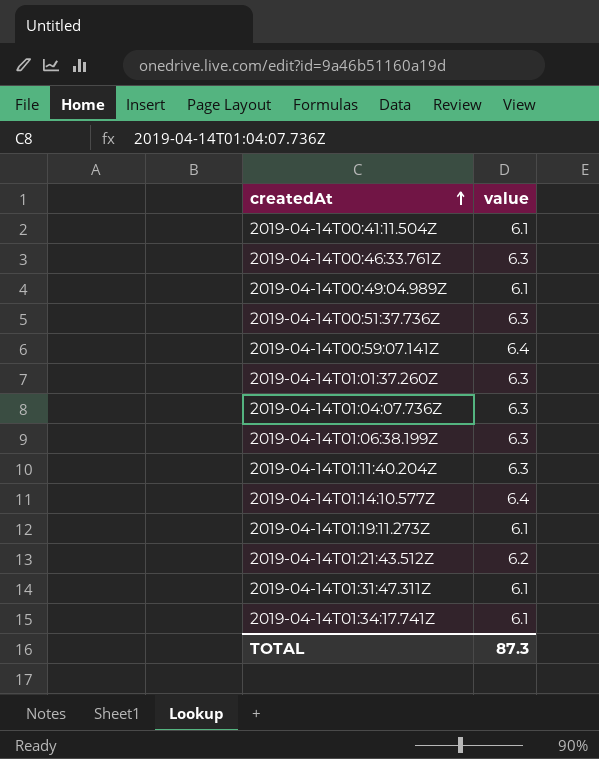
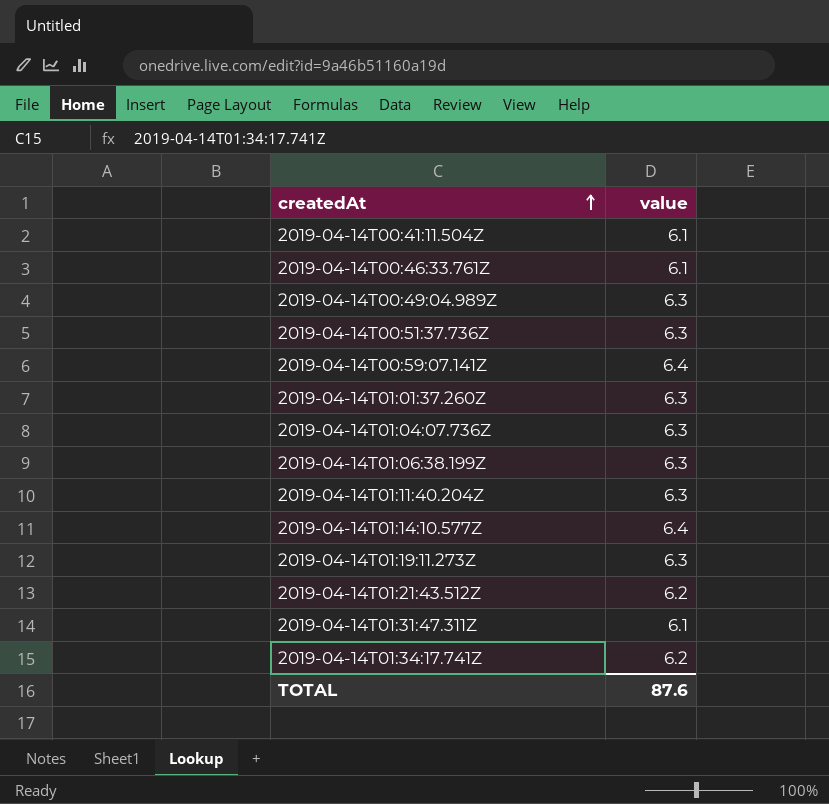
2019-04-14T00:46:33.761Z | value: 6.3 -> 6.1
2019-04-14T00:49:04.989Z | value: 6.1 -> 6.3
2019-04-14T01:19:11.273Z | value: 6.1 -> 6.3
2019-04-14T01:34:17.741Z | value: 6.1 -> 6.2
TOTAL | value: 87.3 -> 87.6

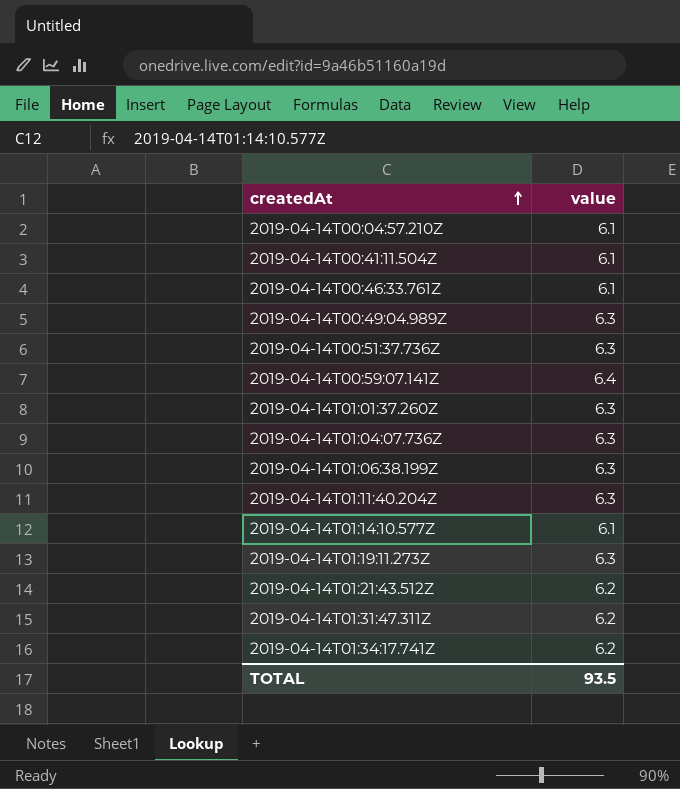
row 2019-04-14T00:04:57.210Z: none -> 6.1
2019-04-14T01:14:10.577Z | value: 6.4 -> 6.1
2019-04-14T01:31:47.311Z | value: 6.1 -> 6.2
TOTAL | value: 87.6 -> 93.5

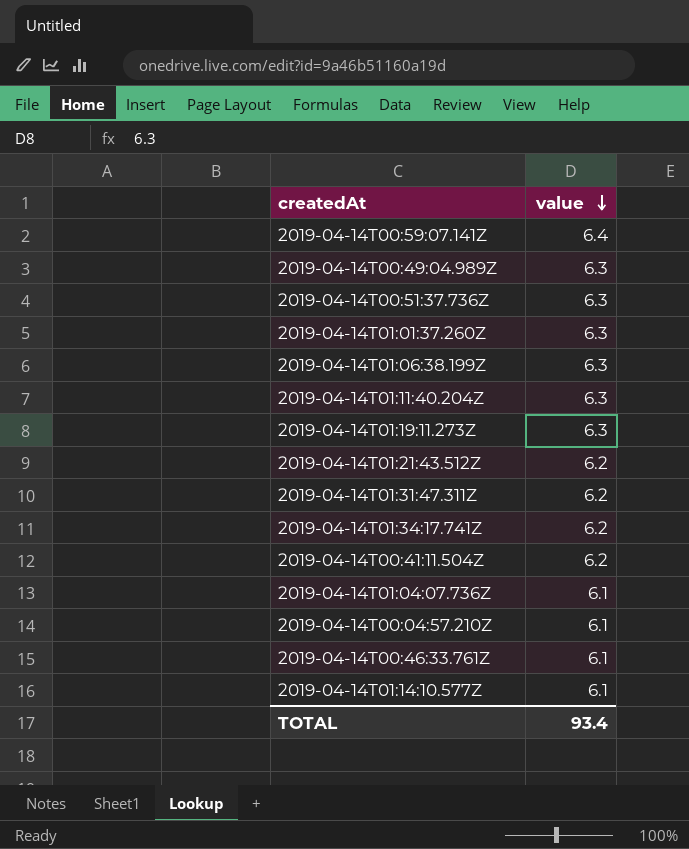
row order: createdAt ascending -> value descending
2019-04-14T00:41:11.504Z | value: 6.1 -> 6.2
2019-04-14T01:04:07.736Z | value: 6.3 -> 6.1
TOTAL | value: 93.5 -> 93.4

